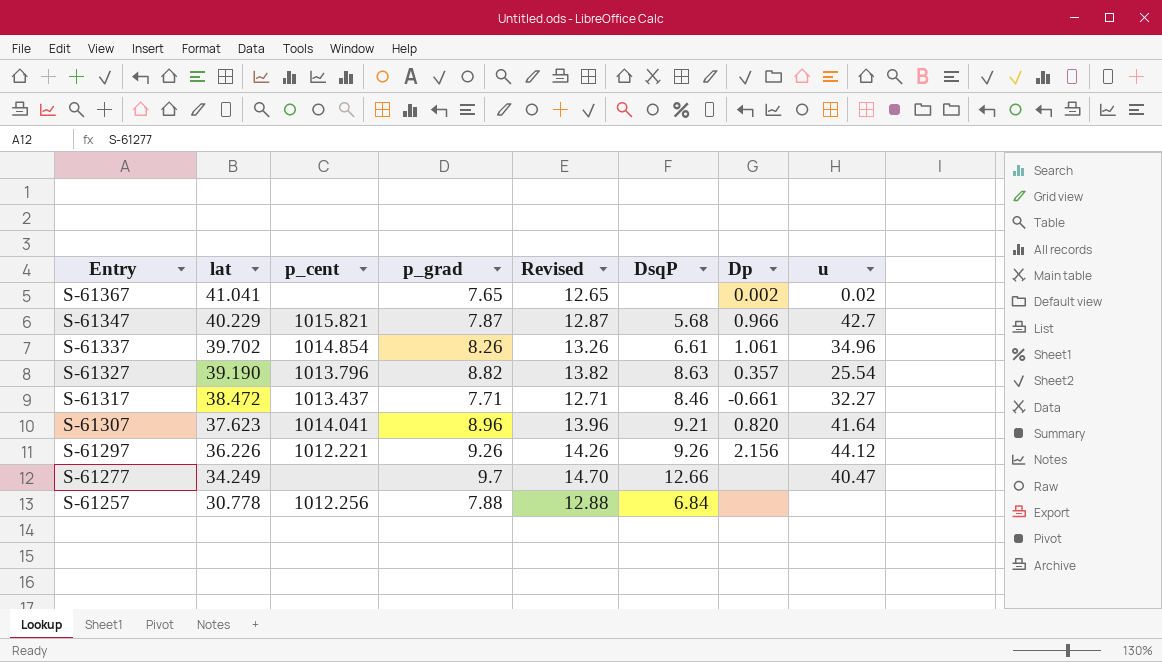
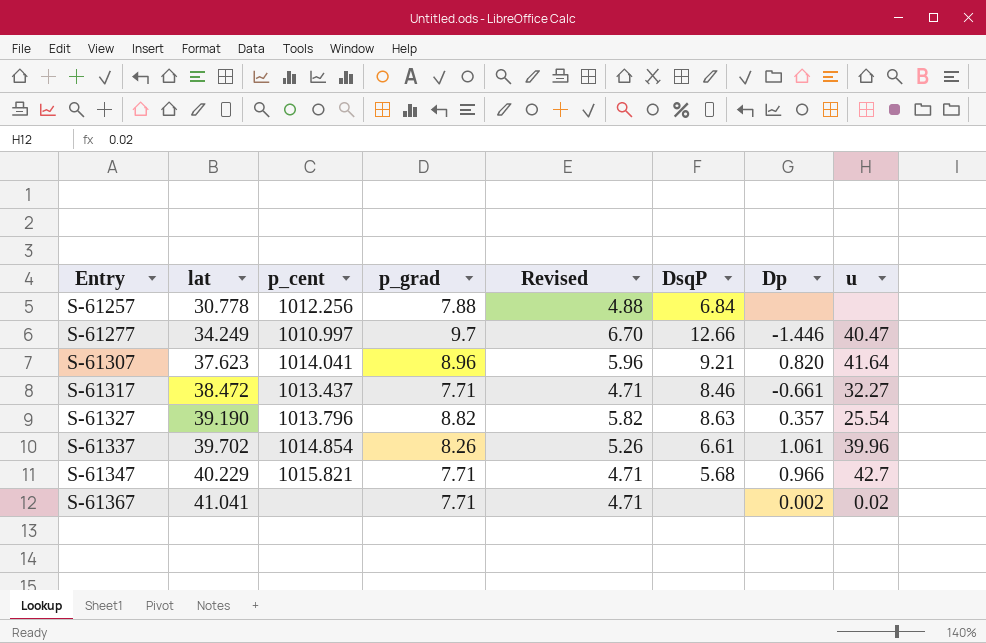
row order: Entry descending -> Entry ascending
column Revised | formula: [p_grad] + 5 -> [p_grad] - 3
row S-61297: 36.226 | 1012.221 | 9.26 | 14.26 | 9.26 | 2.156 | 44.12 -> none
S-61277 | p_cent: none -> 1010.997
S-61277 | Dp: none -> -1.446
S-61337 | u: 34.96 -> 39.96
S-61347 | p_grad: 7.87 -> 7.71
S-61367 | p_grad: 7.65 -> 7.71

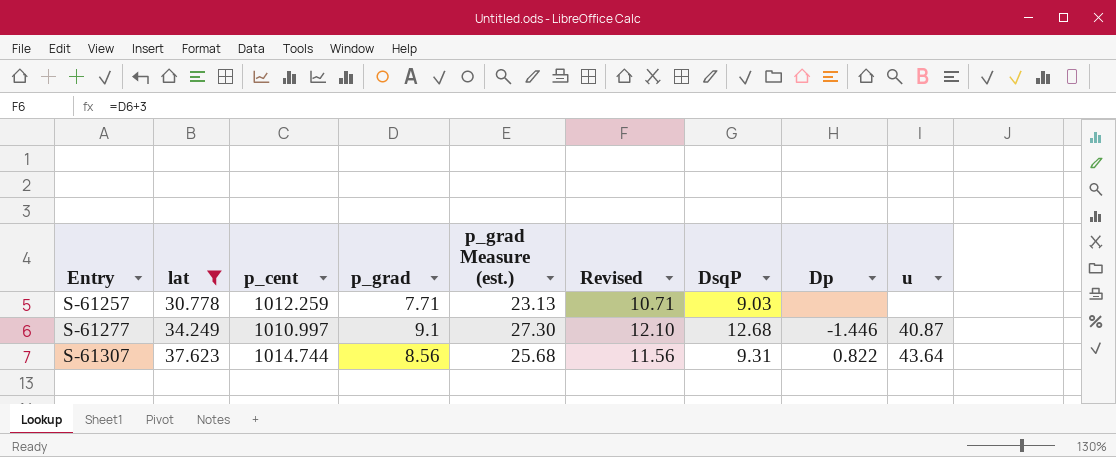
filter: none -> lat <= 37.623
column p_grad Measure (est.) | formula: none -> [p_grad] * 3
column Revised | formula: [p_grad] - 3 -> [p_grad] + 3
S-61257 | p_cent: 1012.256 -> 1012.259
S-61257 | p_grad: 7.88 -> 7.71
S-61257 | DsqP: 6.84 -> 9.03
S-61277 | p_grad: 9.7 -> 9.1
S-61277 | DsqP: 12.66 -> 12.68
S-61277 | u: 40.47 -> 40.87
S-61307 | p_cent: 1014.041 -> 1014.744
S-61307 | p_grad: 8.96 -> 8.56
S-61307 | DsqP: 9.21 -> 9.31
S-61307 | Dp: 0.820 -> 0.822
S-61307 | u: 41.64 -> 43.64

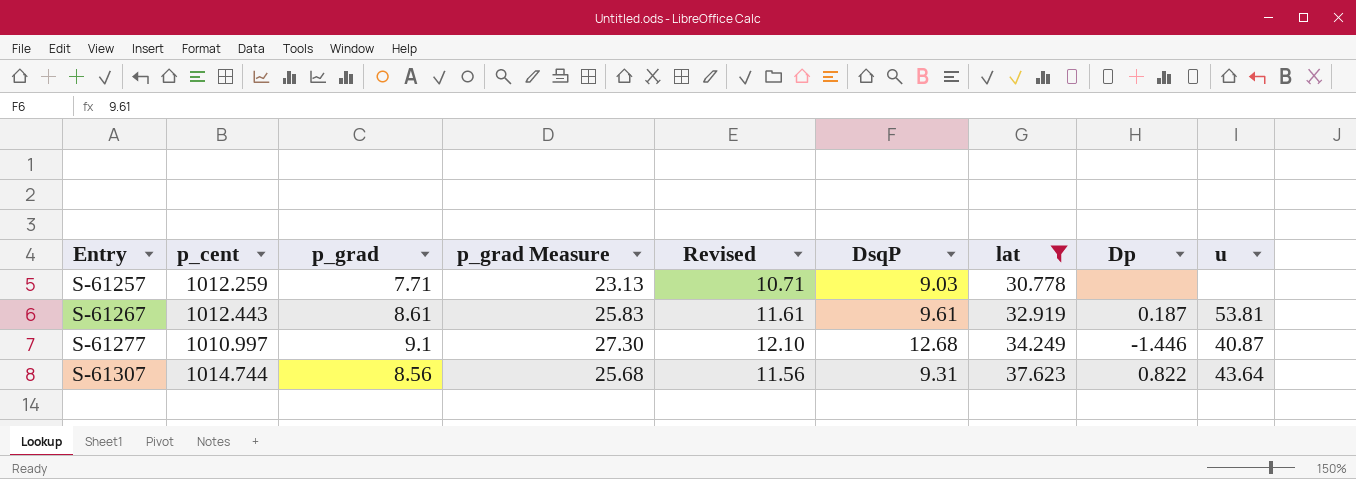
column name: p_grad Measure (est.) -> p_grad Measure
column lat | position: 2 -> 7
row S-61267: none -> 1012.443 | 8.61 | 25.83 | 11.61 | 9.61 | 32.919 | 0.187 | 53.81

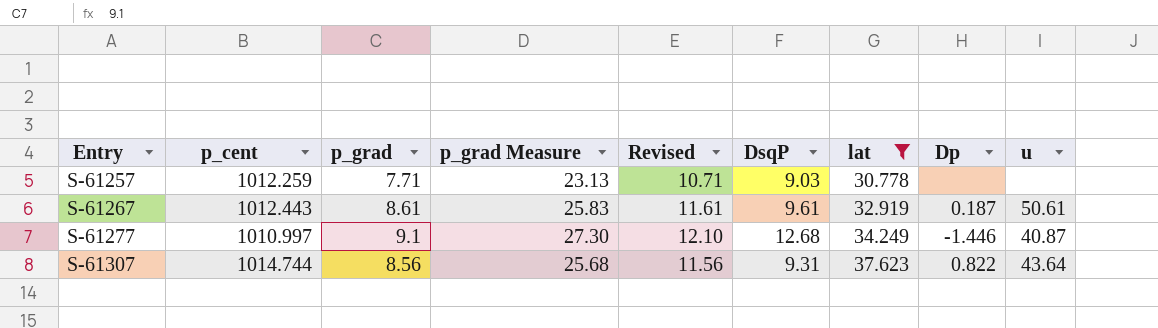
S-61267 | u: 53.81 -> 50.61

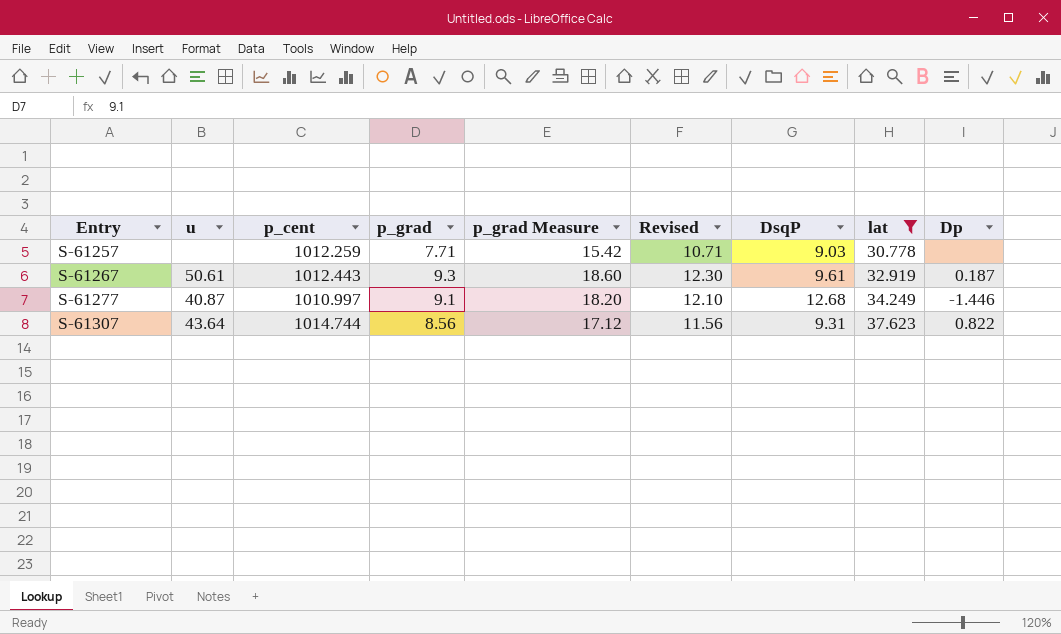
column u | position: 9 -> 2
column p_grad Measure | formula: [p_grad] * 3 -> [p_grad] * 2
S-61267 | p_grad: 8.61 -> 9.3
S-61267 | Revised: 11.61 -> 12.30

